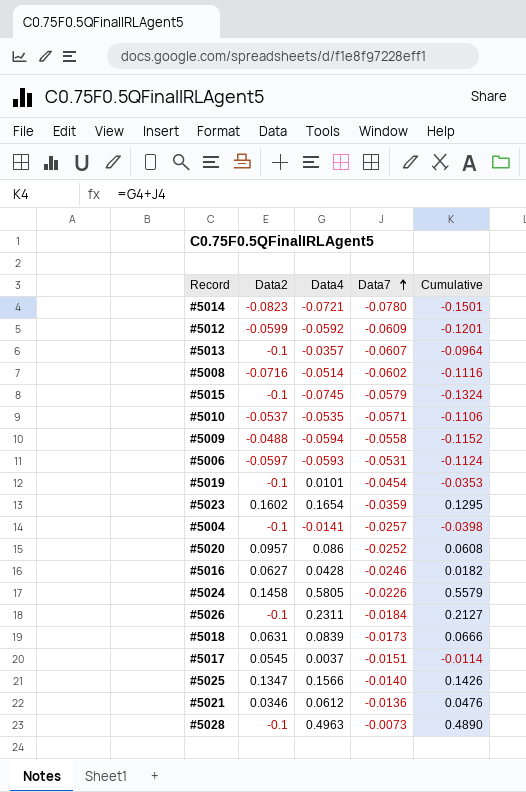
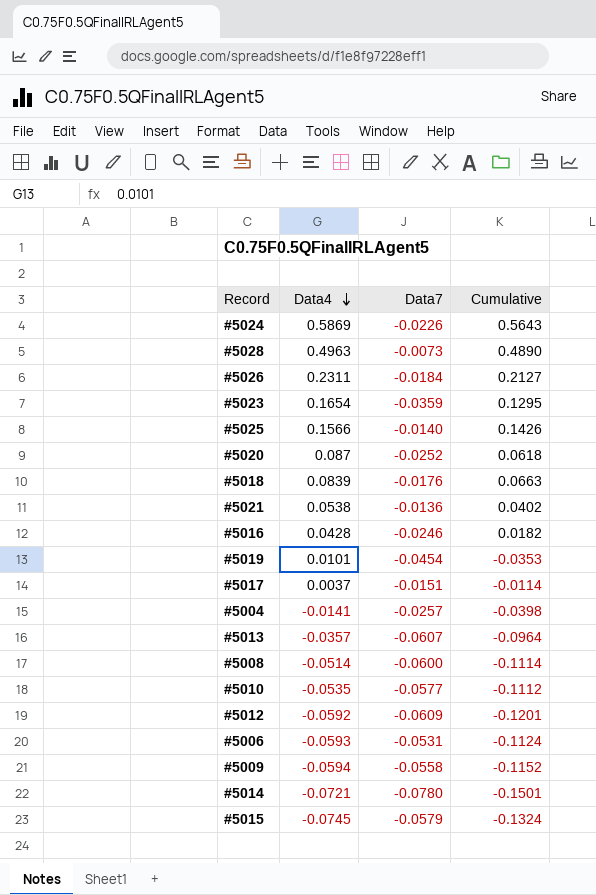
row order: Data7 ascending -> Data4 descending
column Data2 | position: 2 -> none
#5024 | Data4: 0.5805 -> 0.5869
#5024 | Cumulative: 0.5579 -> 0.5643
#5020 | Data4: 0.086 -> 0.087
#5020 | Cumulative: 0.0608 -> 0.0618
#5018 | Data7: -0.0173 -> -0.0176
#5018 | Cumulative: 0.0666 -> 0.0663
#5021 | Data4: 0.0612 -> 0.0538
#5021 | Cumulative: 0.0476 -> 0.0402
#5008 | Data7: -0.0602 -> -0.0600
#5008 | Cumulative: -0.1116 -> -0.1114
#5010 | Data7: -0.0571 -> -0.0577
#5010 | Cumulative: -0.1106 -> -0.1112

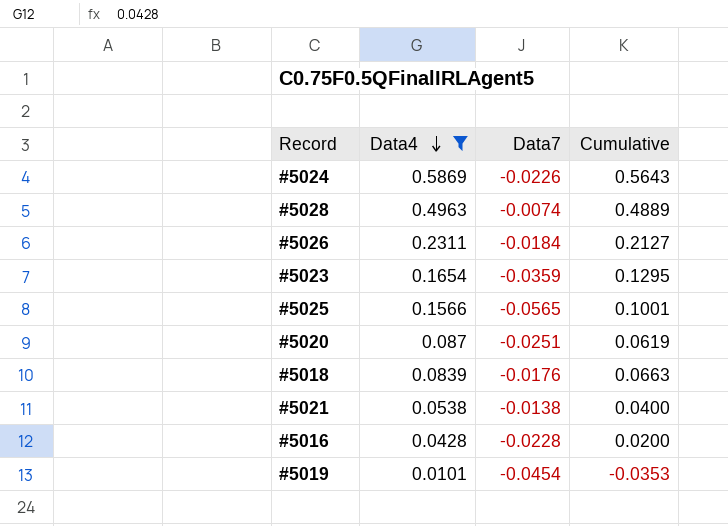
filter: none -> Data4 >= 0.0101
#5028 | Data7: -0.0073 -> -0.0074
#5028 | Cumulative: 0.4890 -> 0.4889
#5025 | Data7: -0.0140 -> -0.0565
#5025 | Cumulative: 0.1426 -> 0.1001
#5020 | Data7: -0.0252 -> -0.0251
#5020 | Cumulative: 0.0618 -> 0.0619
#5021 | Data7: -0.0136 -> -0.0138
#5021 | Cumulative: 0.0402 -> 0.0400
#5016 | Data7: -0.0246 -> -0.0228
#5016 | Cumulative: 0.0182 -> 0.0200

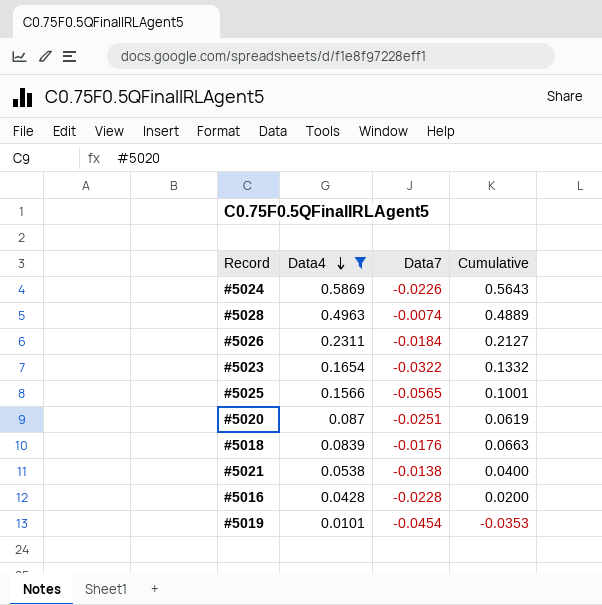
#5023 | Data7: -0.0359 -> -0.0322
#5023 | Cumulative: 0.1295 -> 0.1332

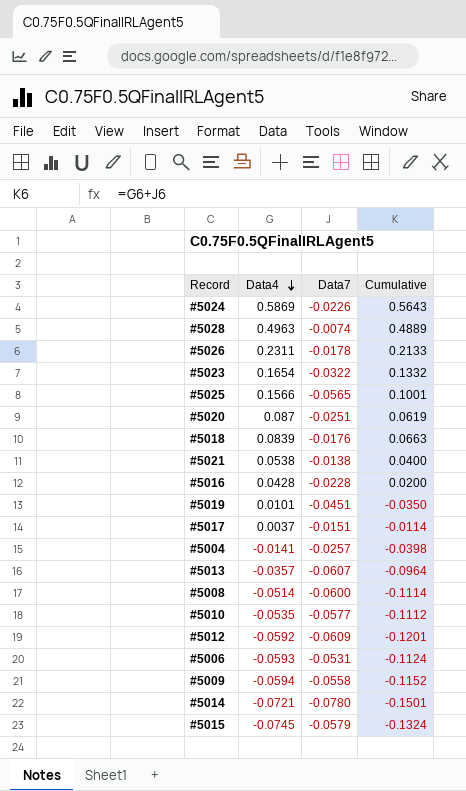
filter: Data4 >= 0.0101 -> none
#5026 | Data7: -0.0184 -> -0.0178
#5026 | Cumulative: 0.2127 -> 0.2133
#5019 | Data7: -0.0454 -> -0.0451
#5019 | Cumulative: -0.0353 -> -0.0350

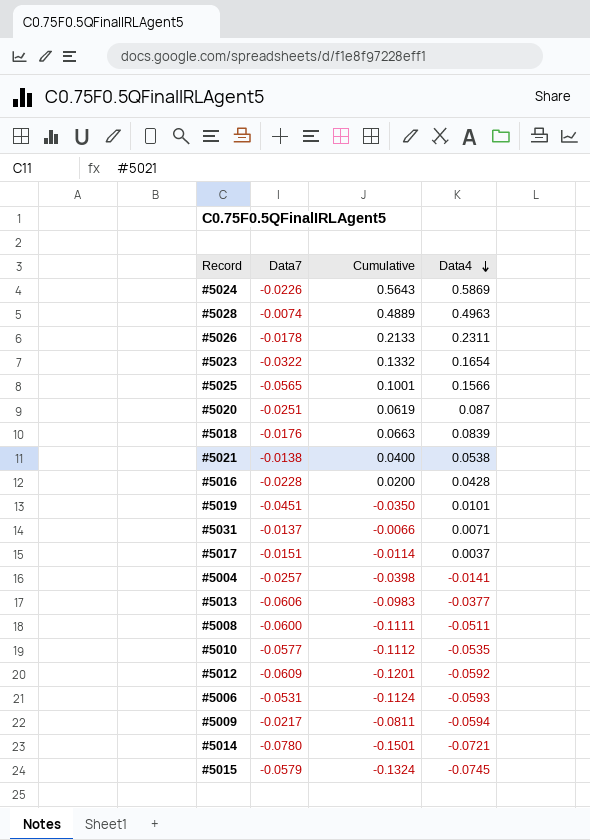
column Data4 | position: 2 -> 4
row #5031: none -> -0.0137 | -0.0066 | 0.0071
#5013 | Data7: -0.0607 -> -0.0606
#5013 | Cumulative: -0.0964 -> -0.0983
#5013 | Data4: -0.0357 -> -0.0377
#5008 | Cumulative: -0.1114 -> -0.1111
#5008 | Data4: -0.0514 -> -0.0511
#5009 | Data7: -0.0558 -> -0.0217
#5009 | Cumulative: -0.1152 -> -0.0811

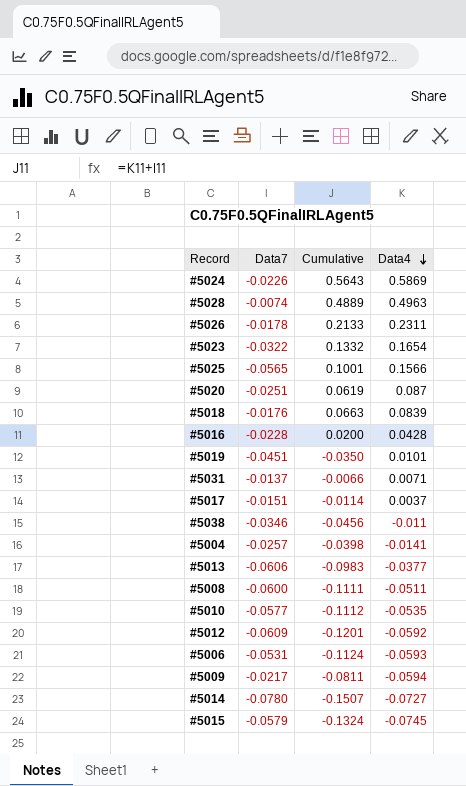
row #5021: -0.0138 | 0.0400 | 0.0538 -> none
row #5038: none -> -0.0346 | -0.0456 | -0.011
#5014 | Cumulative: -0.1501 -> -0.1507
#5014 | Data4: -0.0721 -> -0.0727

